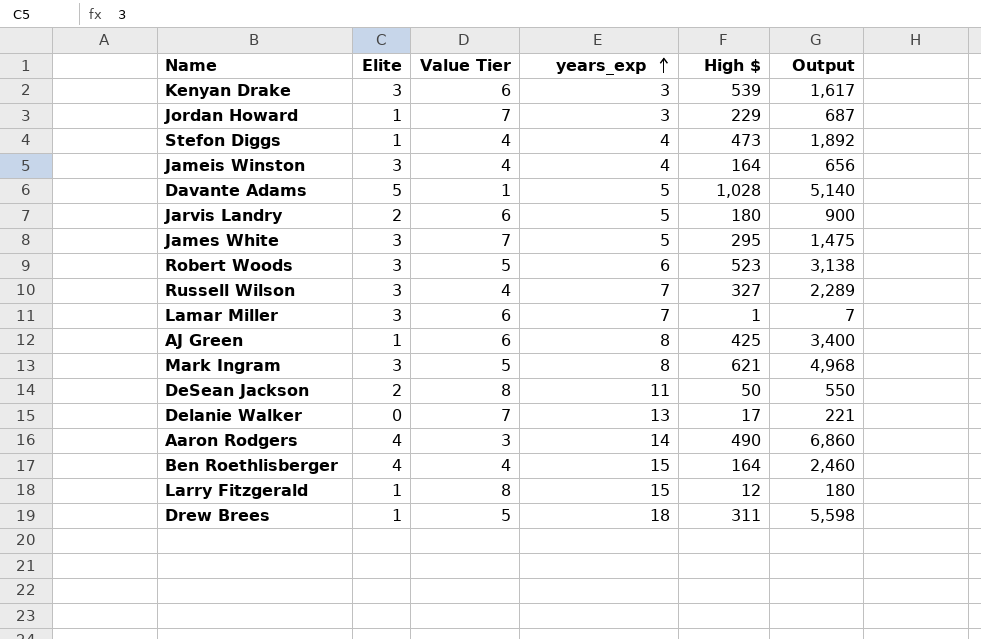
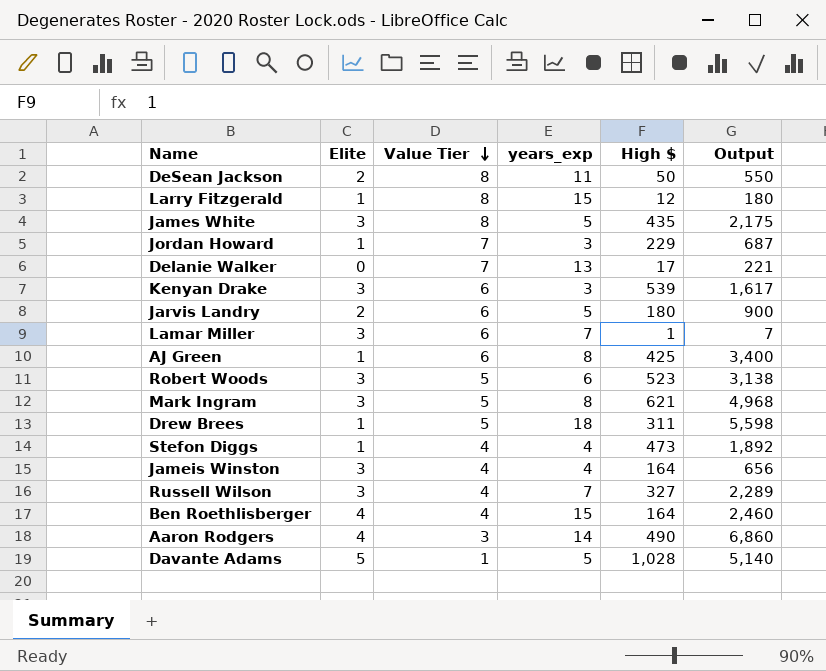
row order: years_exp ascending -> Value Tier descending
James White | Value Tier: 7 -> 8
James White | High $: 295 -> 435
James White | Output: 1,475 -> 2,175

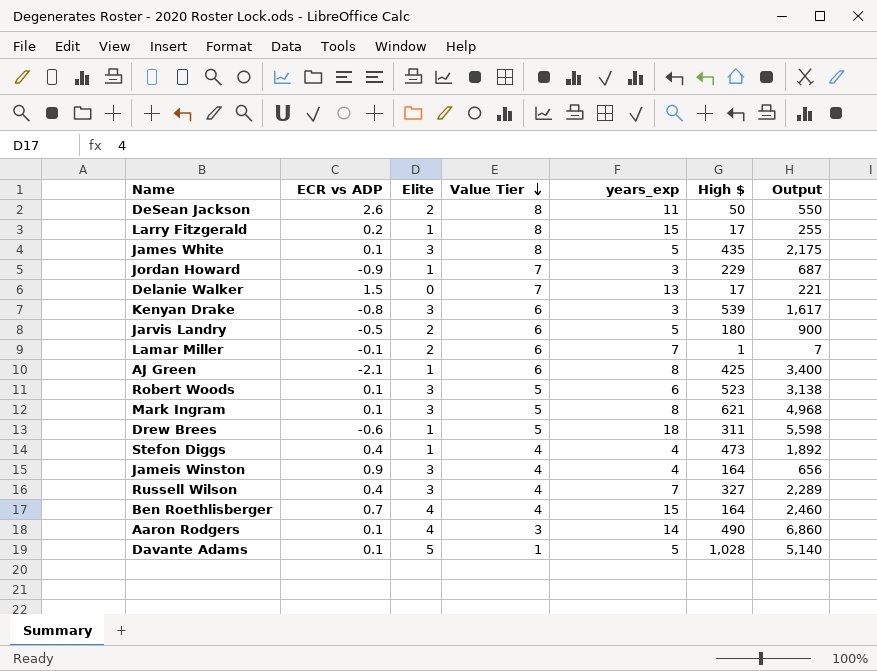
column ECR vs ADP | position: none -> 2
Larry Fitzgerald | High $: 12 -> 17
Larry Fitzgerald | Output: 180 -> 255
Lamar Miller | Elite: 3 -> 2

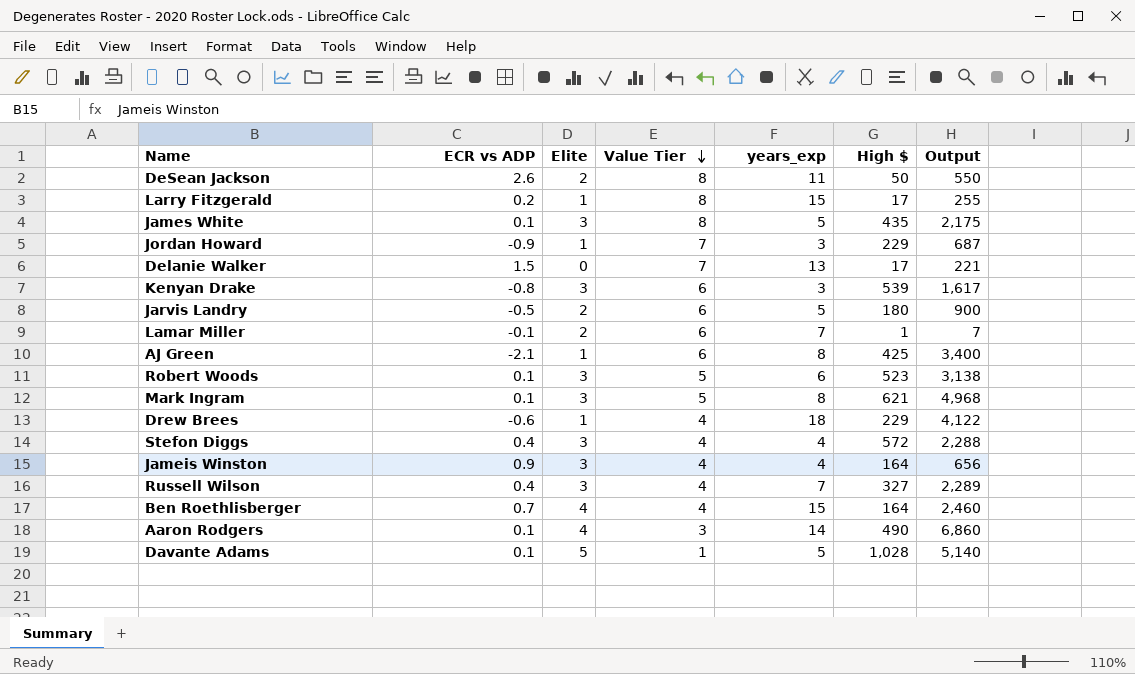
Drew Brees | Value Tier: 5 -> 4
Drew Brees | High $: 311 -> 229
Drew Brees | Output: 5,598 -> 4,122
Stefon Diggs | Elite: 1 -> 3
Stefon Diggs | High $: 473 -> 572
Stefon Diggs | Output: 1,892 -> 2,288

